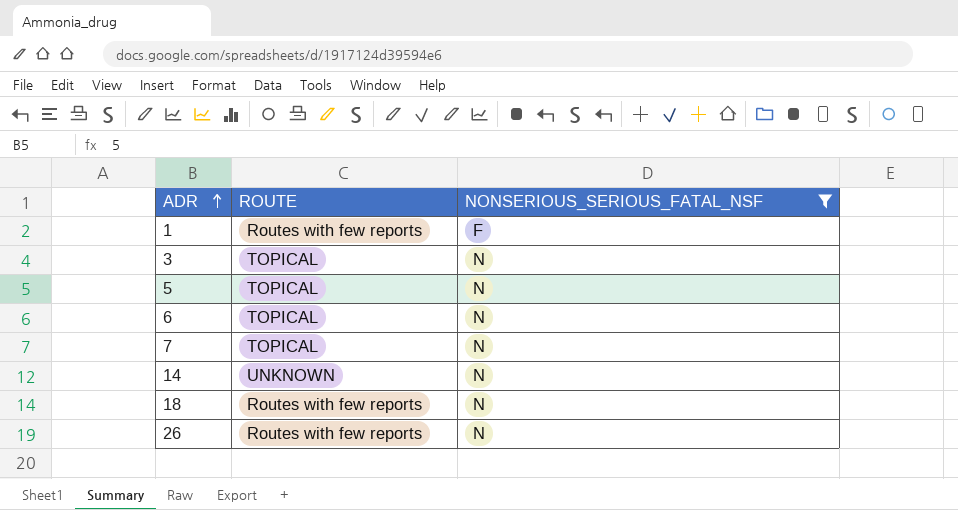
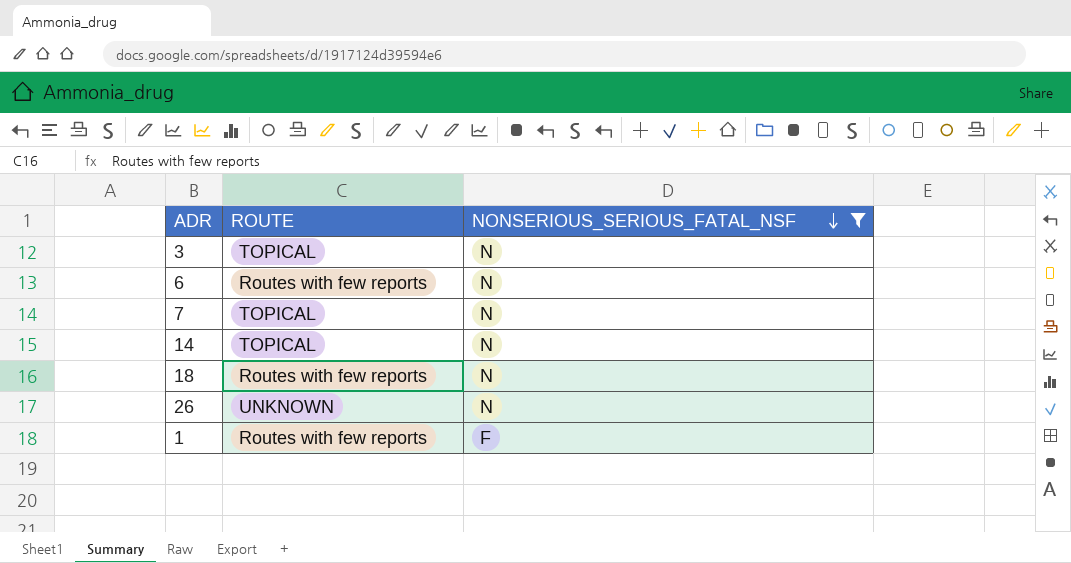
row order: ADR ascending -> NONSERIOUS_SERIOUS_FATAL_NSF descending
row 5: TOPICAL | N -> none
6 | ROUTE: TOPICAL -> Routes with few reports
14 | ROUTE: UNKNOWN -> TOPICAL
26 | ROUTE: Routes with few reports -> UNKNOWN

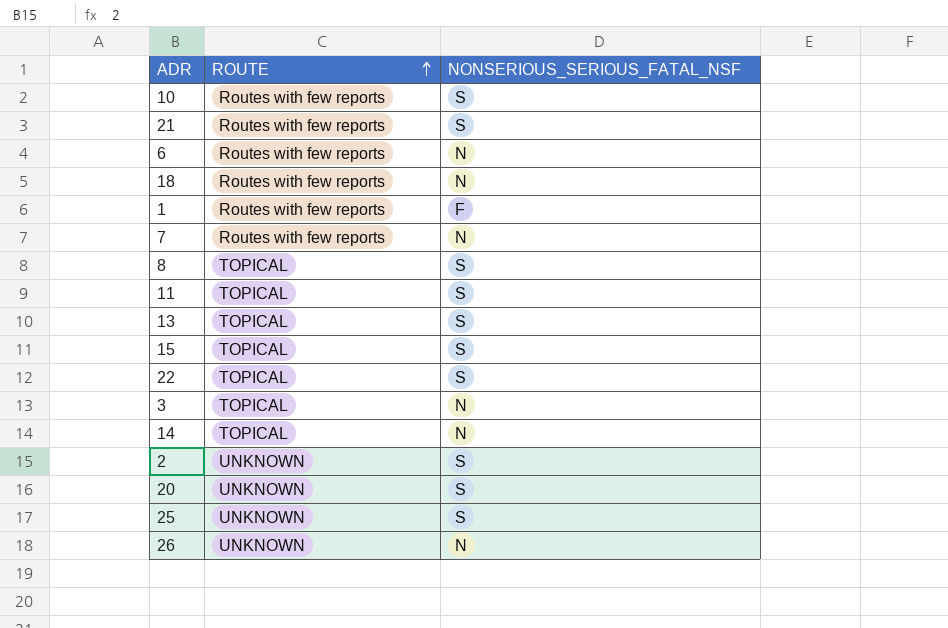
filter: NONSERIOUS_SERIOUS_FATAL_NSF != S -> none
row order: NONSERIOUS_SERIOUS_FATAL_NSF descending -> ROUTE ascending
7 | ROUTE: TOPICAL -> Routes with few reports

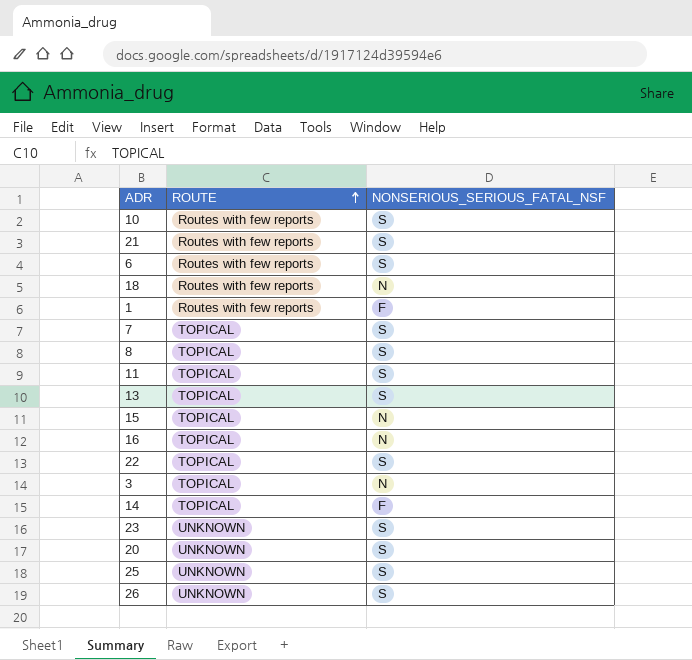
row 2: UNKNOWN | S -> none
6 | NONSERIOUS_SERIOUS_FATAL_NSF: N -> S
7 | ROUTE: Routes with few reports -> TOPICAL
7 | NONSERIOUS_SERIOUS_FATAL_NSF: N -> S
15 | NONSERIOUS_SERIOUS_FATAL_NSF: S -> N
row 16: none -> TOPICAL | N
14 | NONSERIOUS_SERIOUS_FATAL_NSF: N -> F
row 23: none -> UNKNOWN | S
26 | NONSERIOUS_SERIOUS_FATAL_NSF: N -> S

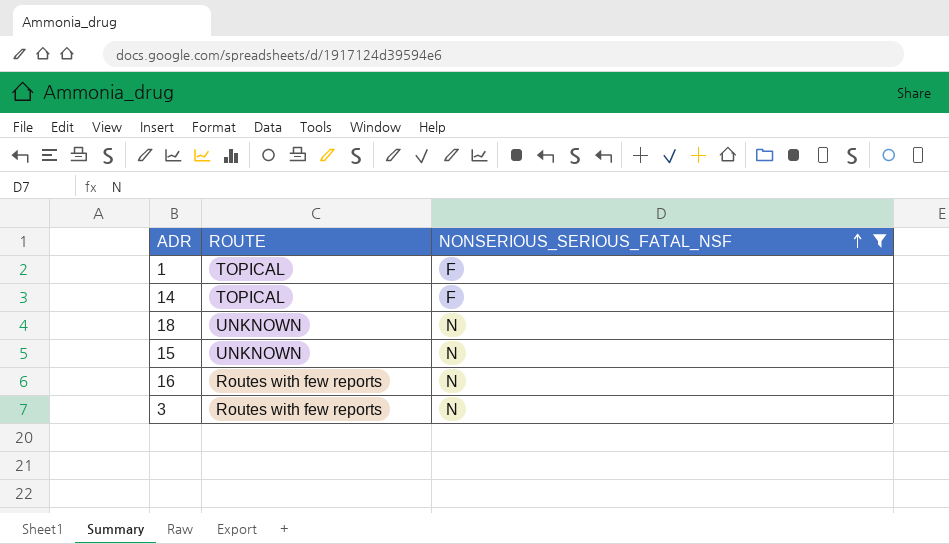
filter: none -> NONSERIOUS_SERIOUS_FATAL_NSF != S
row order: ROUTE ascending -> NONSERIOUS_SERIOUS_FATAL_NSF ascending
1 | ROUTE: Routes with few reports -> TOPICAL
18 | ROUTE: Routes with few reports -> UNKNOWN
15 | ROUTE: TOPICAL -> UNKNOWN
16 | ROUTE: TOPICAL -> Routes with few reports
3 | ROUTE: TOPICAL -> Routes with few reports

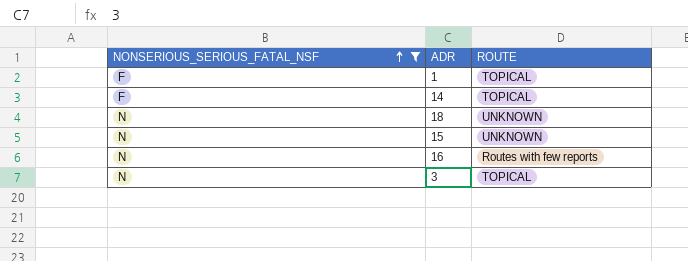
column NONSERIOUS_SERIOUS_FATAL_NSF | position: 3 -> 1
3 | ROUTE: Routes with few reports -> TOPICAL

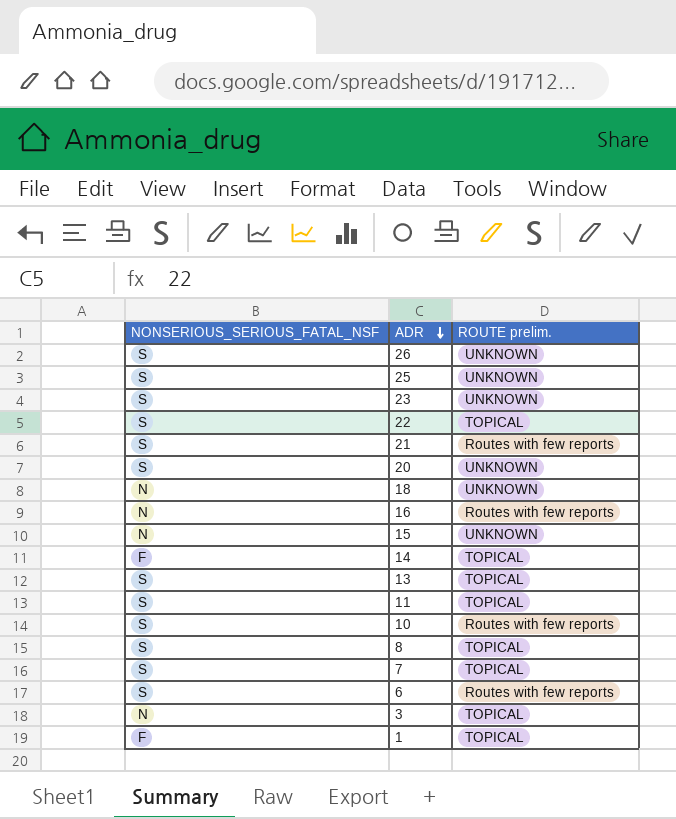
filter: NONSERIOUS_SERIOUS_FATAL_NSF != S -> none
row order: NONSERIOUS_SERIOUS_FATAL_NSF ascending -> ADR descending
column name: ROUTE -> ROUTE prelim.

